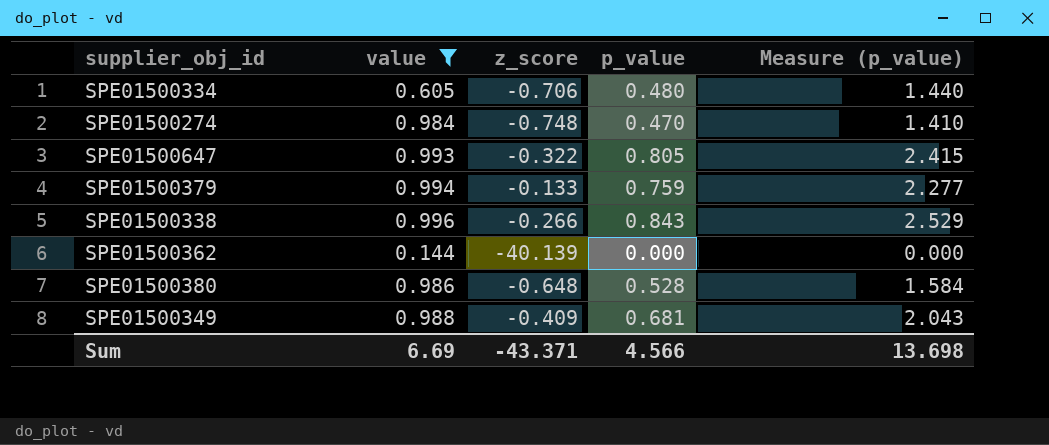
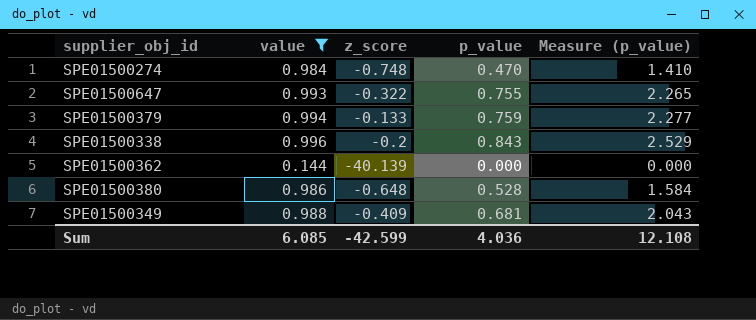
row SPE01500334: 0.605 | -0.706 | 0.480 | 1.440 -> none
SPE01500647 | p_value: 0.805 -> 0.755
SPE01500647 | Measure (p_value): 2.415 -> 2.265
SPE01500338 | z_score: -0.266 -> -0.2
Sum | value: 6.69 -> 6.085
Sum | z_score: -43.371 -> -42.599
Sum | p_value: 4.566 -> 4.036
Sum | Measure (p_value): 13.698 -> 12.108

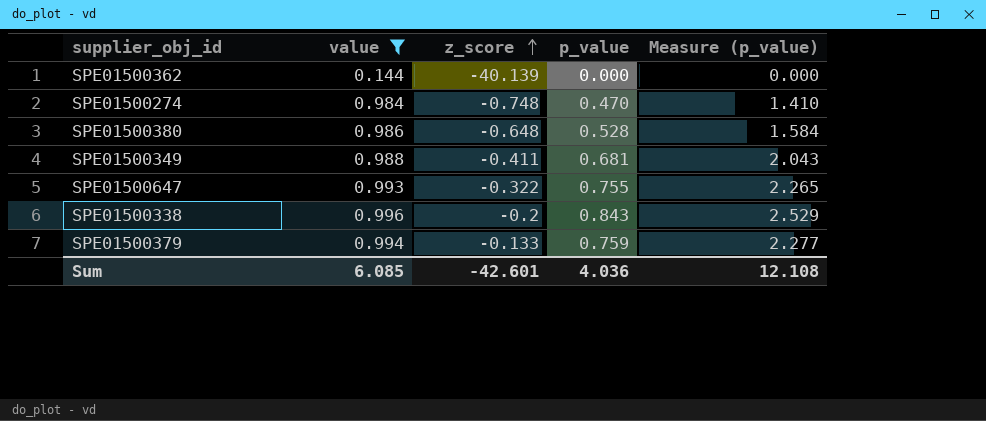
row order: none -> z_score ascending
SPE01500349 | z_score: -0.409 -> -0.411
Sum | z_score: -42.599 -> -42.601

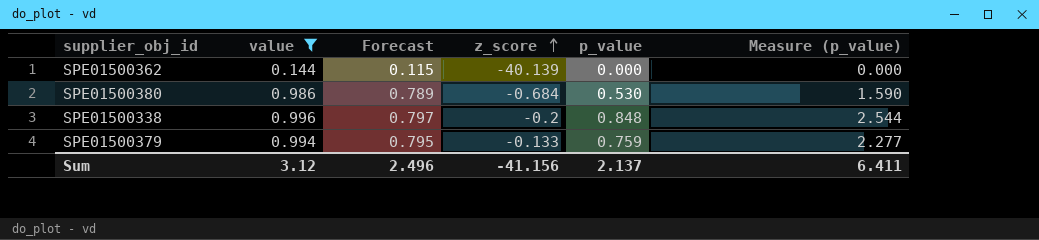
column Forecast | formula: none -> [value] * 0.8
row SPE01500274: 0.984 | -0.748 | 0.470 | 1.410 -> none
row SPE01500349: 0.988 | -0.411 | 0.681 | 2.043 -> none
row SPE01500647: 0.993 | -0.322 | 0.755 | 2.265 -> none
SPE01500380 | z_score: -0.648 -> -0.684
SPE01500380 | p_value: 0.528 -> 0.530
SPE01500380 | Measure (p_value): 1.584 -> 1.590
SPE01500338 | p_value: 0.843 -> 0.848
SPE01500338 | Measure (p_value): 2.529 -> 2.544
Sum | value: 6.085 -> 3.12
Sum | z_score: -42.601 -> -41.156
Sum | p_value: 4.036 -> 2.137
Sum | Measure (p_value): 12.108 -> 6.411

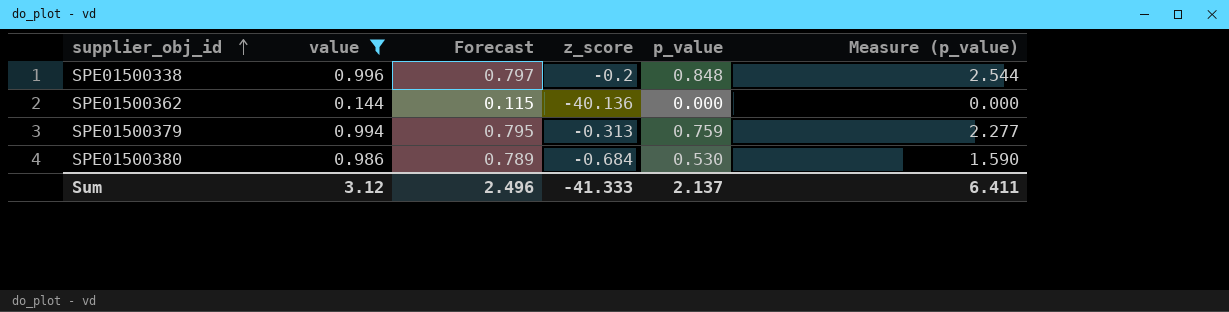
row order: z_score ascending -> supplier_obj_id ascending
SPE01500362 | z_score: -40.139 -> -40.136
SPE01500379 | z_score: -0.133 -> -0.313
Sum | z_score: -41.156 -> -41.333

